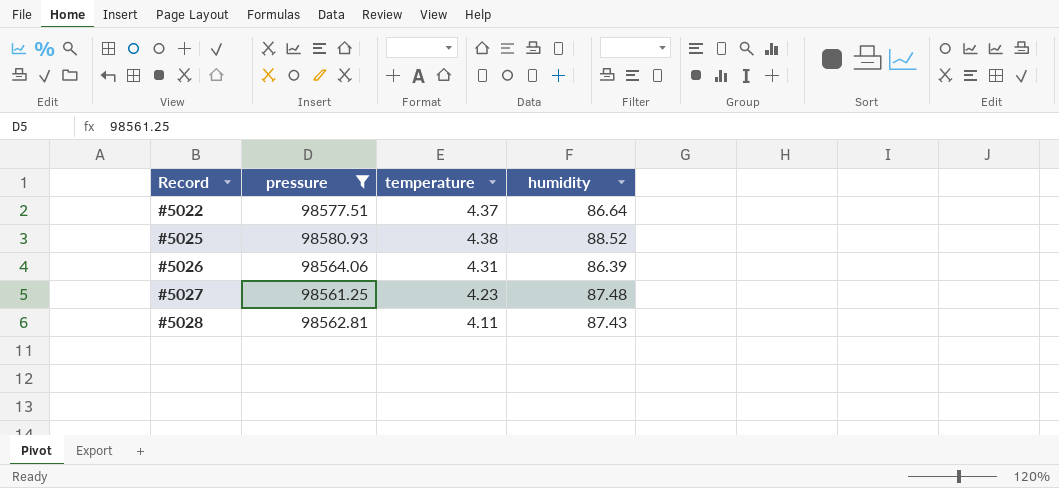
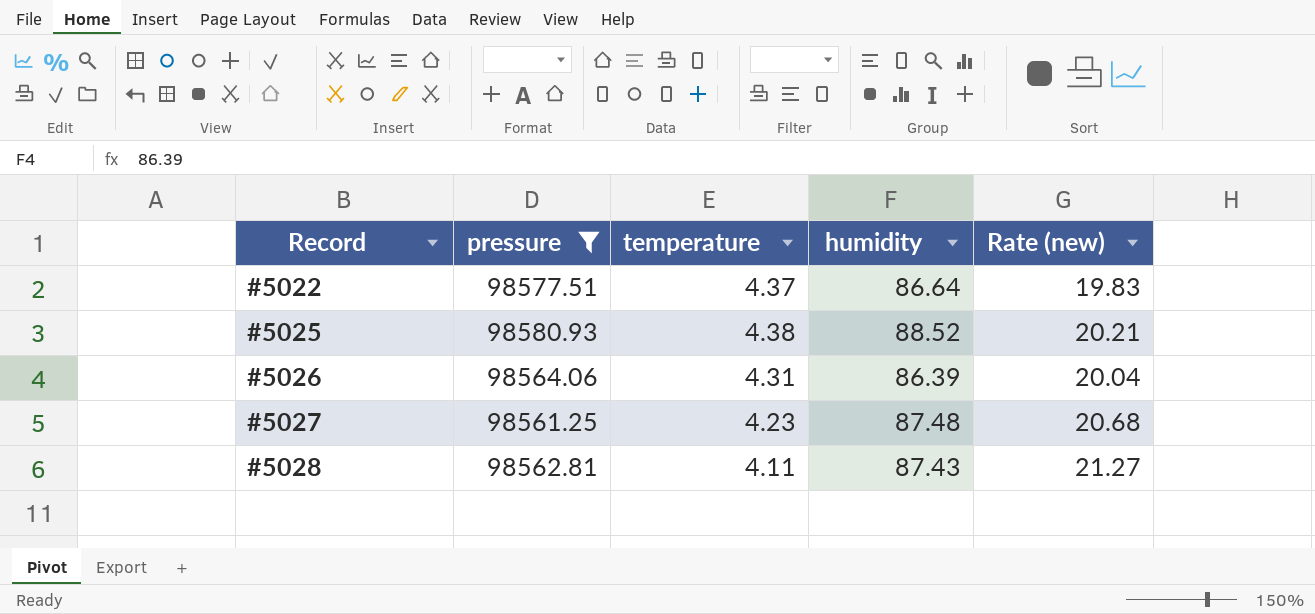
column Rate (new) | formula: none -> [humidity] / [temperature]

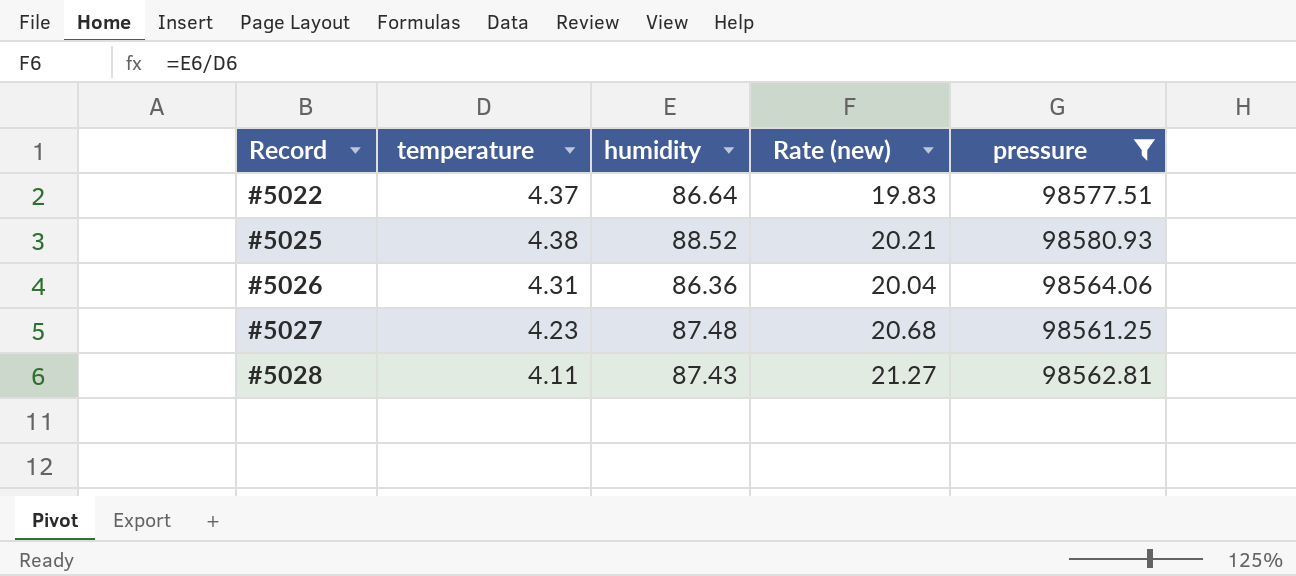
column pressure | position: 2 -> 5
#5026 | humidity: 86.39 -> 86.36

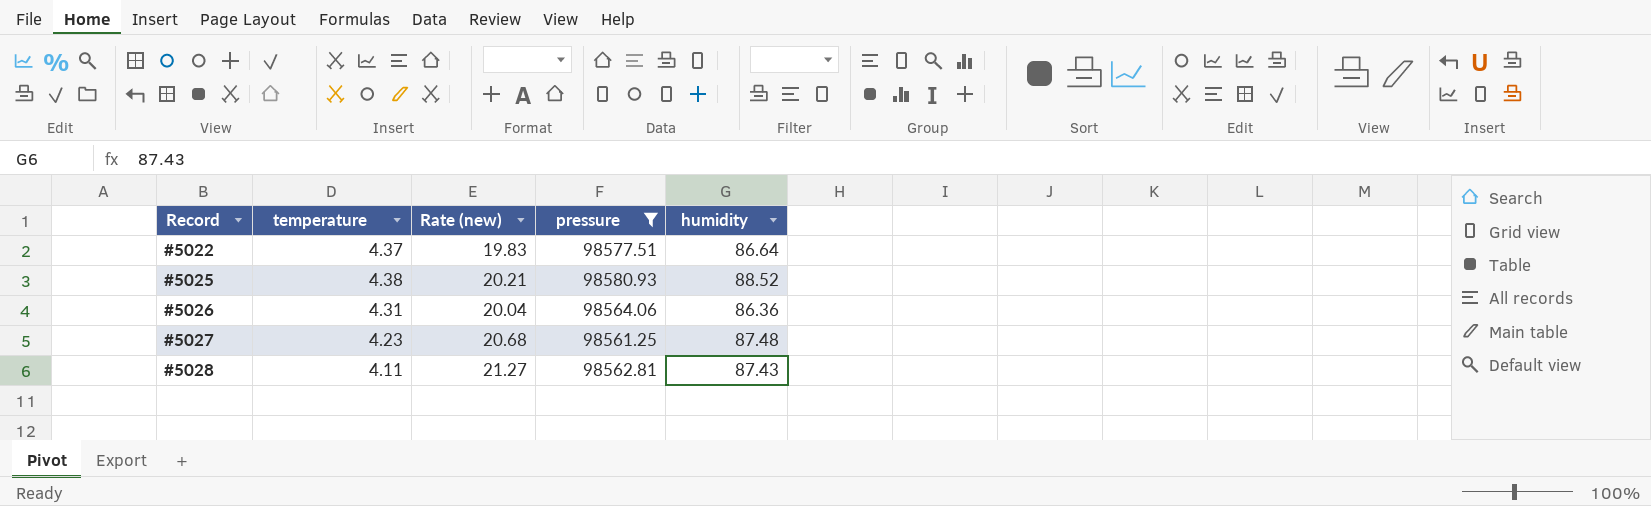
column humidity | position: 3 -> 5

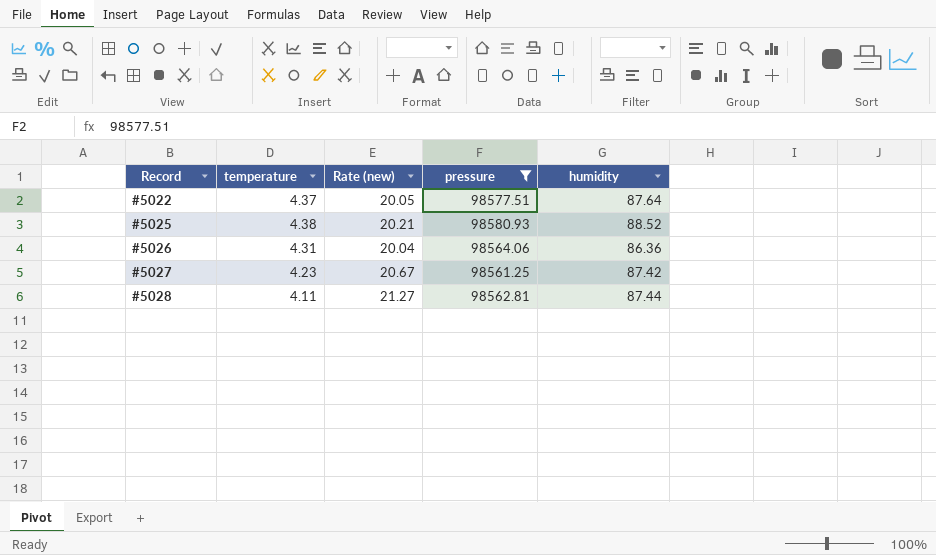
#5022 | Rate (new): 19.83 -> 20.05
#5022 | humidity: 86.64 -> 87.64
#5027 | Rate (new): 20.68 -> 20.67
#5027 | humidity: 87.48 -> 87.42
#5028 | humidity: 87.43 -> 87.44

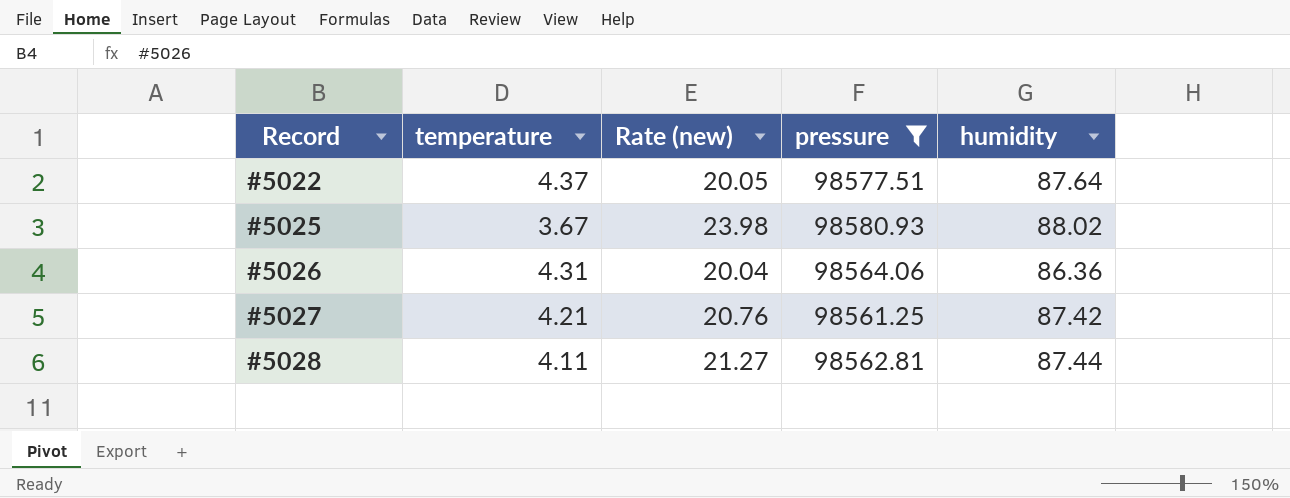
#5025 | temperature: 4.38 -> 3.67
#5025 | Rate (new): 20.21 -> 23.98
#5025 | humidity: 88.52 -> 88.02
#5027 | temperature: 4.23 -> 4.21
#5027 | Rate (new): 20.67 -> 20.76

